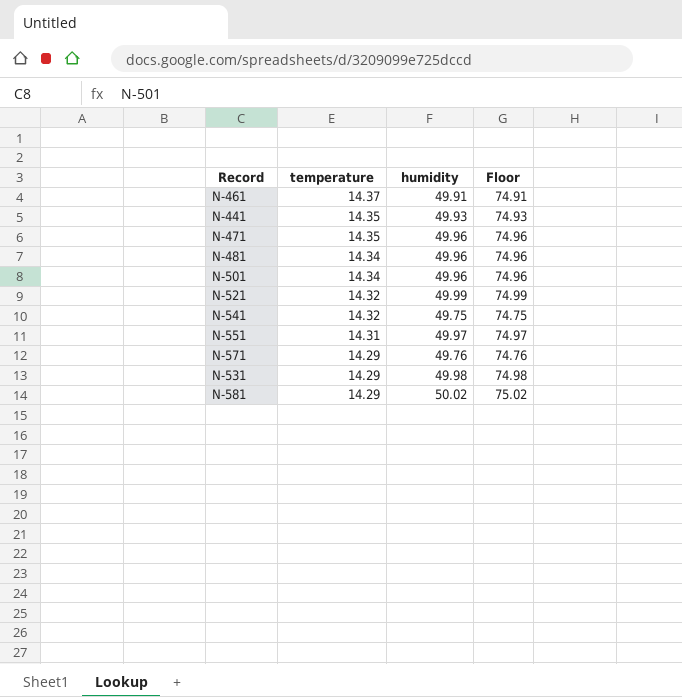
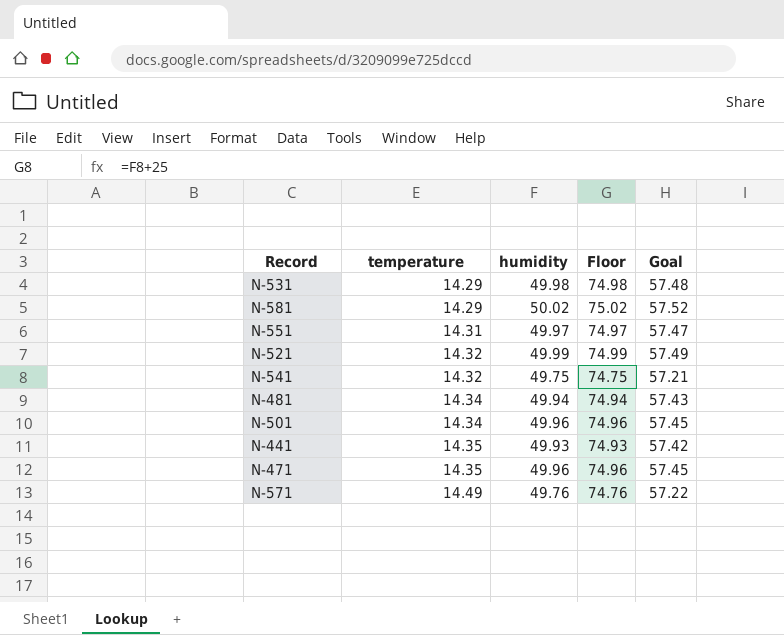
row order: temperature descending -> temperature ascending
column Goal | formula: none -> [humidity] * 1.15
row N-461: 14.37 | 49.91 | 74.91 -> none
N-481 | humidity: 49.96 -> 49.94
N-481 | Floor: 74.96 -> 74.94
N-571 | temperature: 14.29 -> 14.49

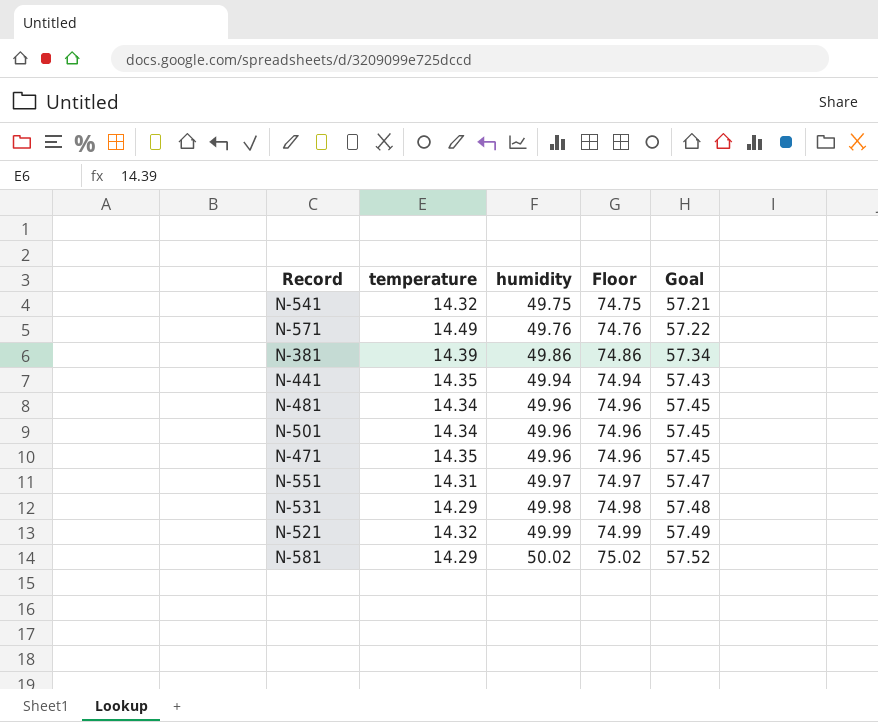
row order: temperature ascending -> humidity ascending
row N-381: none -> 14.39 | 49.86 | 74.86 | 57.34
N-441 | humidity: 49.93 -> 49.94
N-441 | Floor: 74.93 -> 74.94
N-441 | Goal: 57.42 -> 57.43
N-481 | humidity: 49.94 -> 49.96
N-481 | Floor: 74.94 -> 74.96
N-481 | Goal: 57.43 -> 57.45

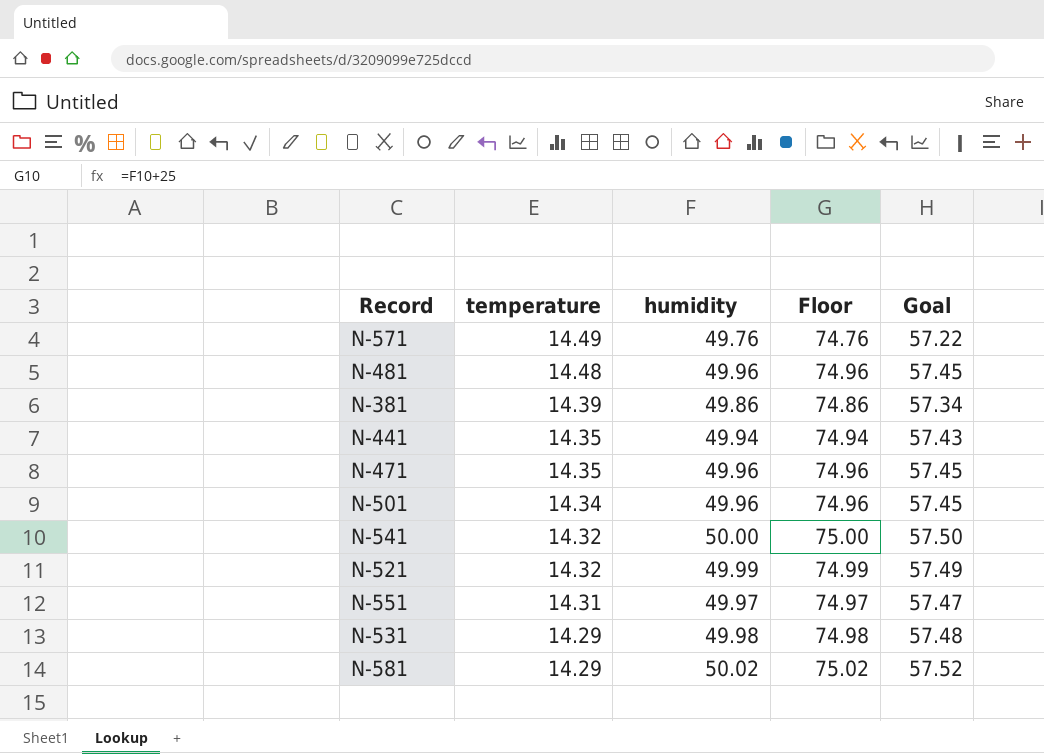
row order: humidity ascending -> temperature descending
N-481 | temperature: 14.34 -> 14.48
N-541 | humidity: 49.75 -> 50.00
N-541 | Floor: 74.75 -> 75.00
N-541 | Goal: 57.21 -> 57.50

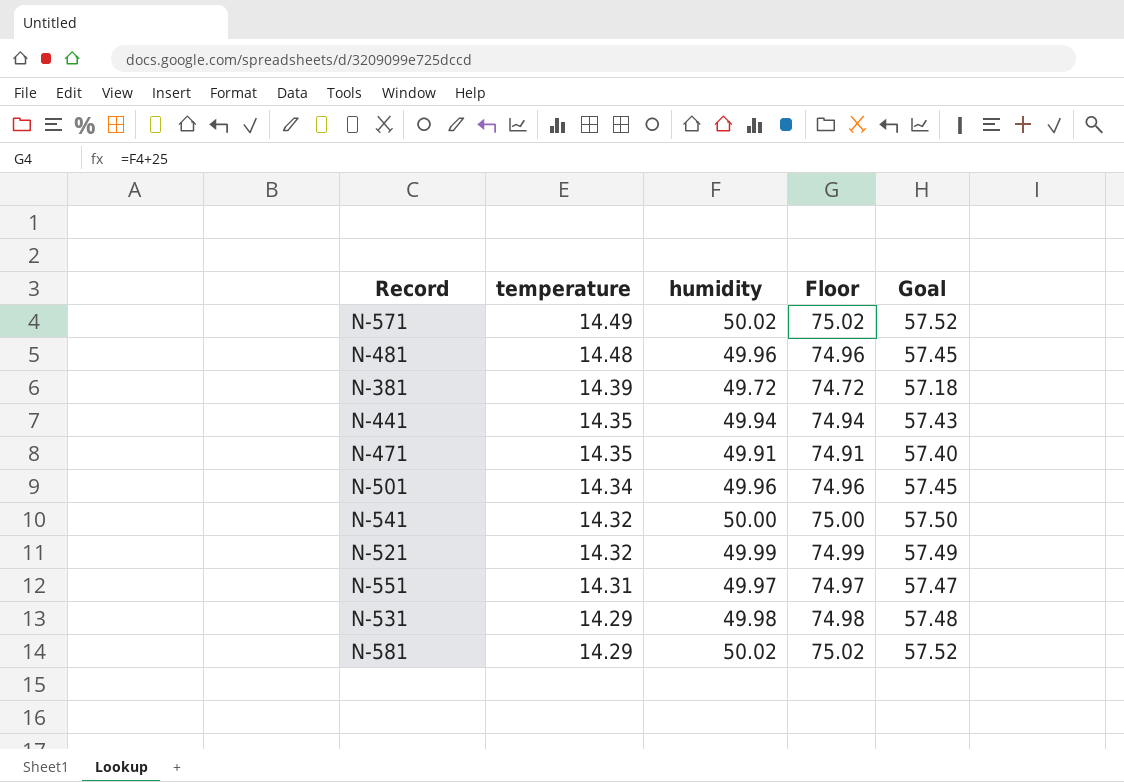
N-571 | humidity: 49.76 -> 50.02
N-571 | Floor: 74.76 -> 75.02
N-571 | Goal: 57.22 -> 57.52
N-381 | humidity: 49.86 -> 49.72
N-381 | Floor: 74.86 -> 74.72
N-381 | Goal: 57.34 -> 57.18
N-471 | humidity: 49.96 -> 49.91
N-471 | Floor: 74.96 -> 74.91
N-471 | Goal: 57.45 -> 57.40

